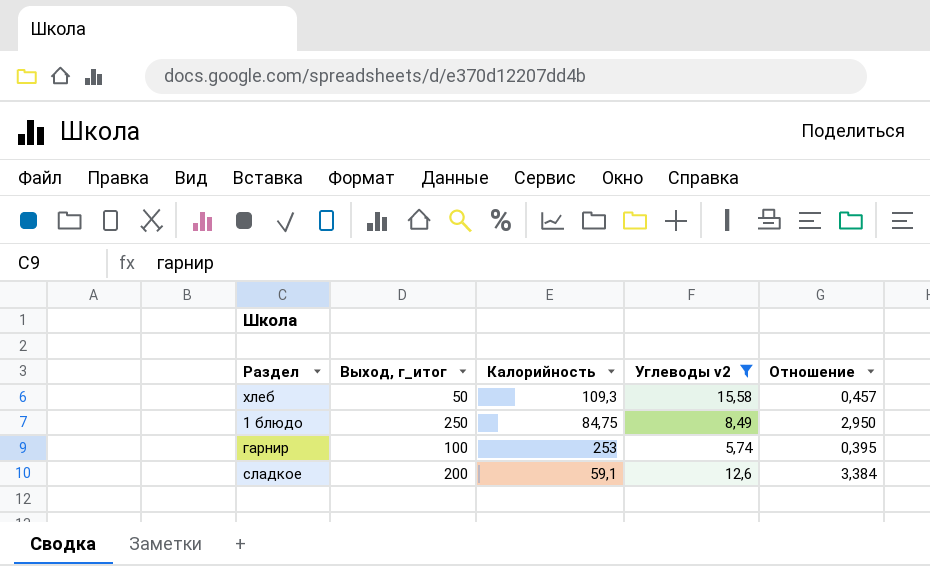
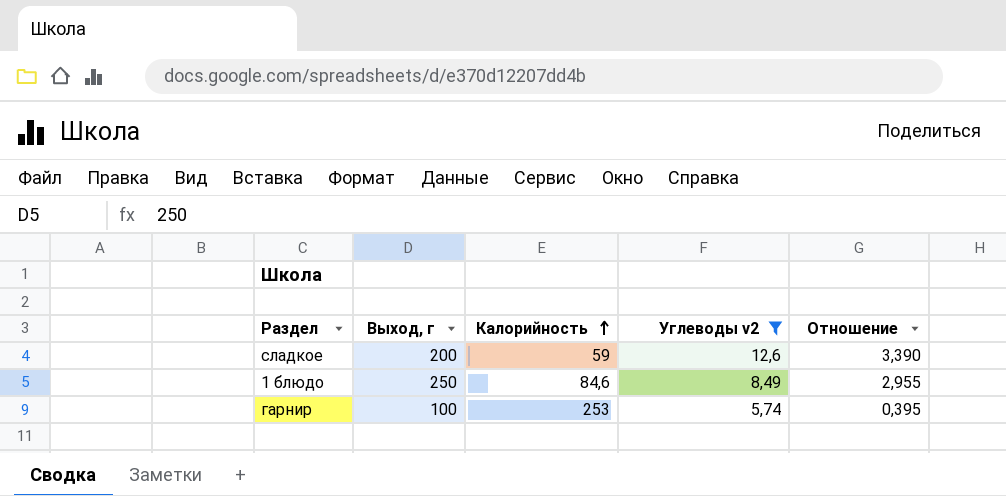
row order: none -> Калорийность ascending
column name: Выход, г_итог -> Выход, г
row хлеб: 50 | 109,3 | 15,58 | 0,457 -> none
сладкое | Калорийность: 59,1 -> 59
сладкое | Отношение: 3,384 -> 3,390
1 блюдо | Калорийность: 84,75 -> 84,6
1 блюдо | Отношение: 2,950 -> 2,955

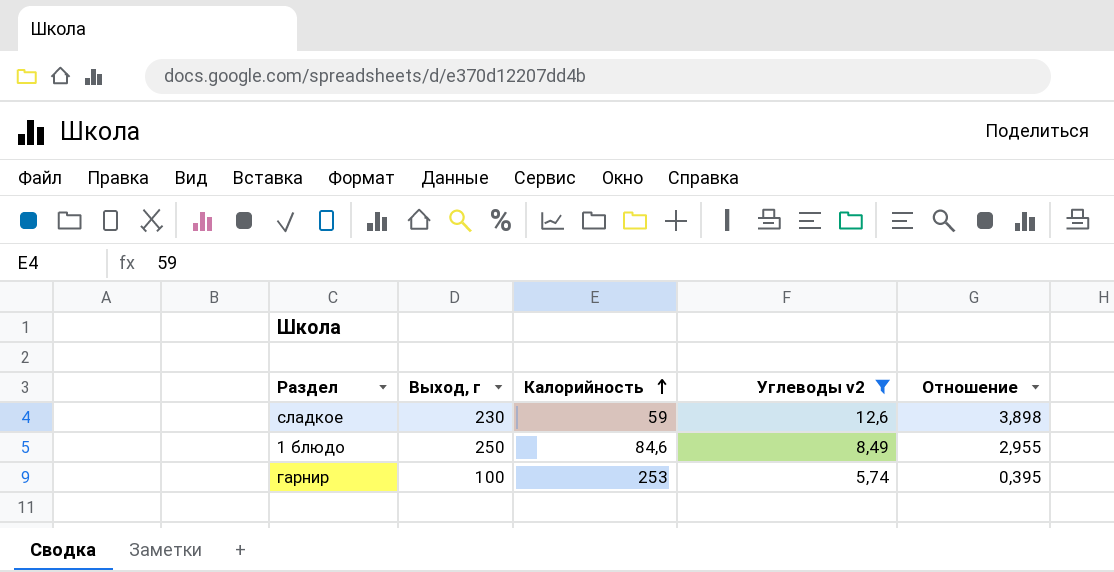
сладкое | Выход, г: 200 -> 230
сладкое | Отношение: 3,390 -> 3,898

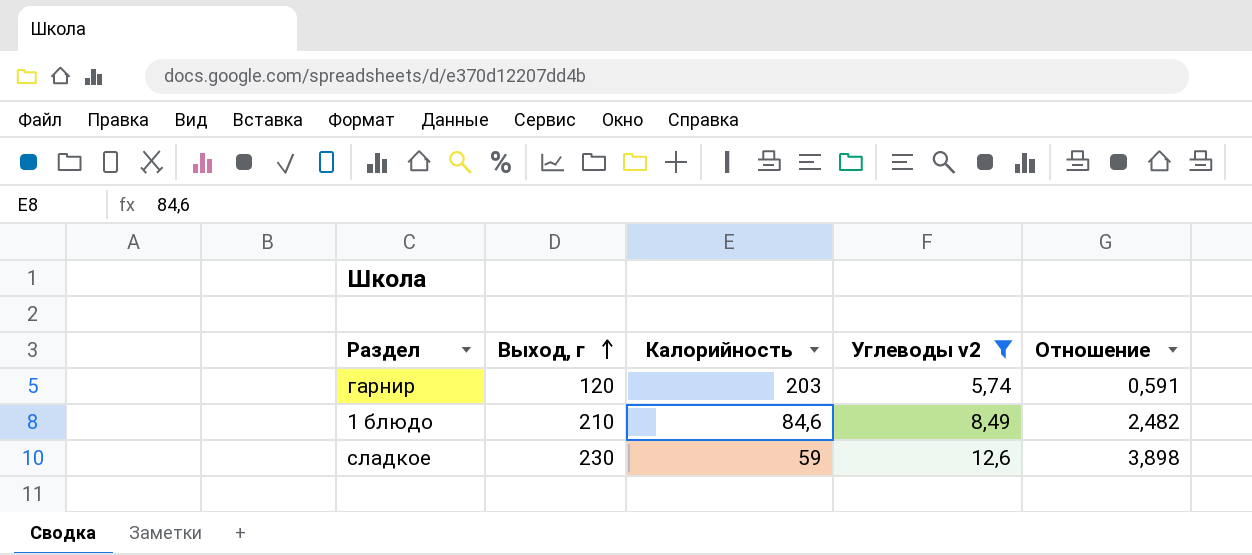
row order: Калорийность ascending -> Выход, г ascending
гарнир | Выход, г: 100 -> 120
гарнир | Калорийность: 253 -> 203
гарнир | Отношение: 0,395 -> 0,591
1 блюдо | Выход, г: 250 -> 210
1 блюдо | Отношение: 2,955 -> 2,482

